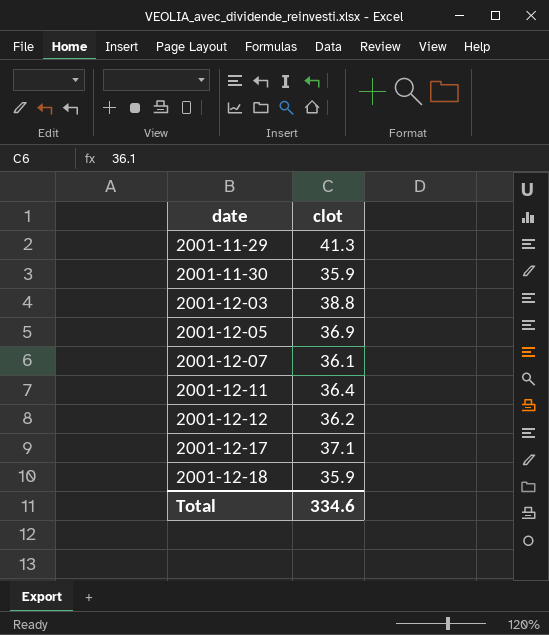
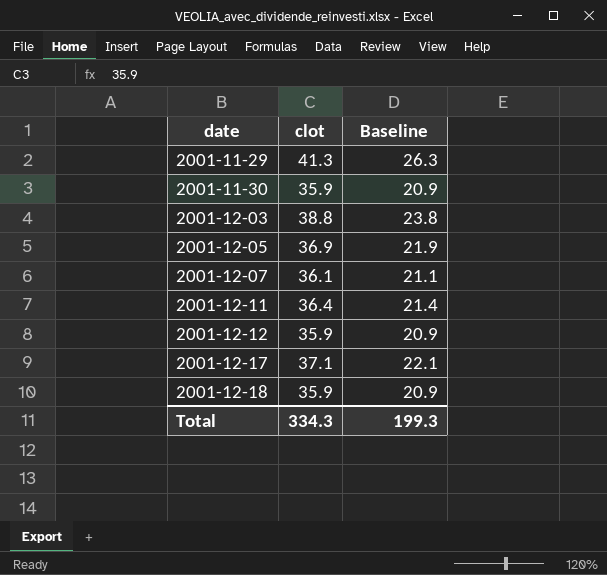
column Baseline | formula: none -> [clot] - 15
2001-12-12 | clot: 36.2 -> 35.9
Total | clot: 334.6 -> 334.3

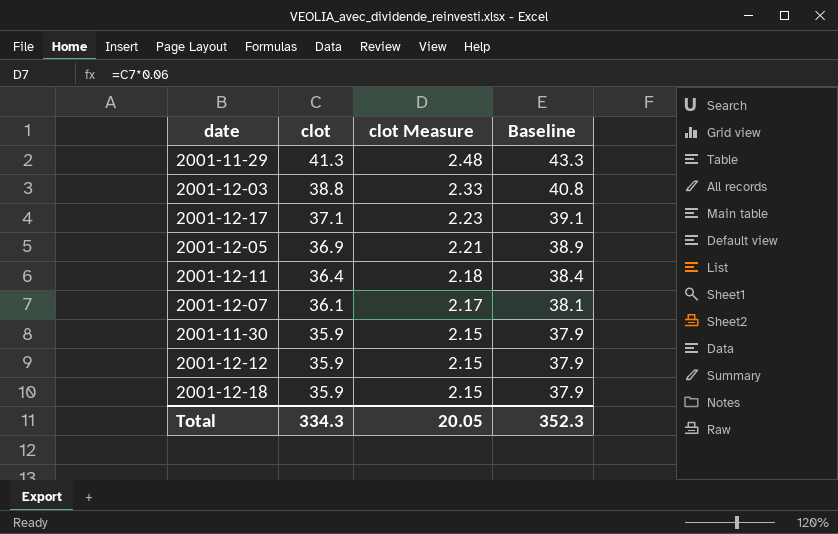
row order: date ascending -> clot descending
column clot Measure | formula: none -> [clot] * 0.06
column Baseline | formula: [clot] - 15 -> [clot] + 2
Total | Baseline: 199.3 -> 352.3

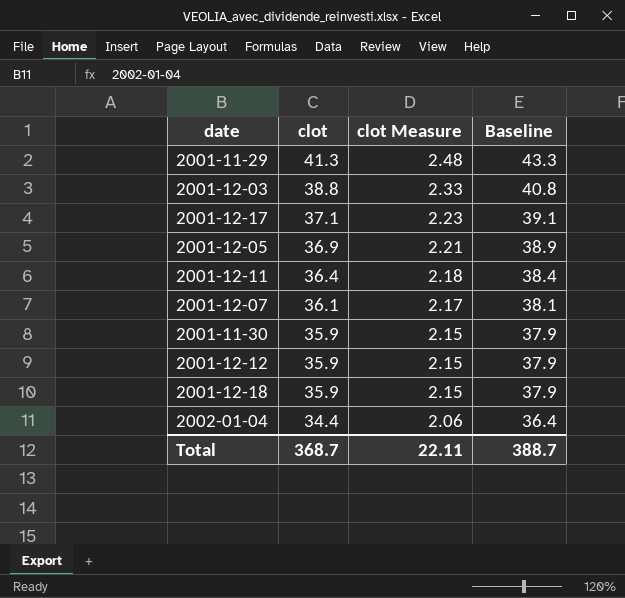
row 2002-01-04: none -> 34.4 | 2.06 | 36.4
Total | clot: 334.3 -> 368.7
Total | clot Measure: 20.05 -> 22.11
Total | Baseline: 352.3 -> 388.7

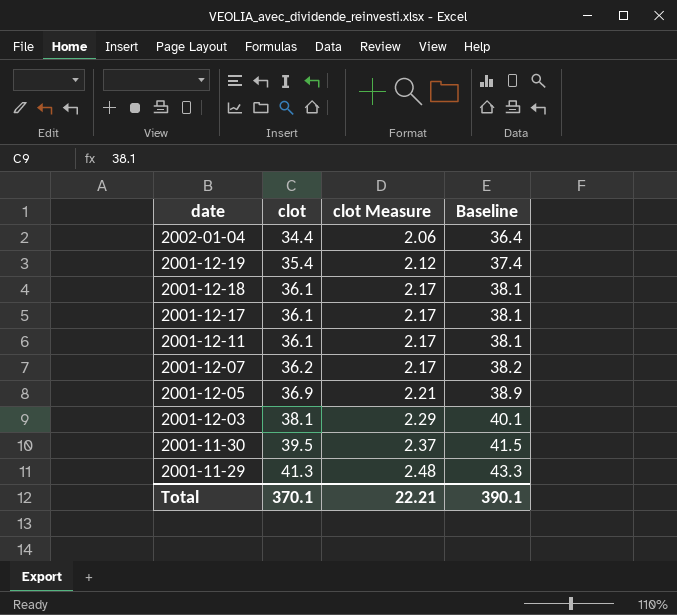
row order: clot descending -> date descending
row 2001-12-12: 35.9 | 2.15 | 37.9 -> none
row 2001-12-19: none -> 35.4 | 2.12 | 37.4
2001-12-18 | clot: 35.9 -> 36.1
2001-12-18 | clot Measure: 2.15 -> 2.17
2001-12-18 | Baseline: 37.9 -> 38.1
2001-12-17 | clot: 37.1 -> 36.1
2001-12-17 | clot Measure: 2.23 -> 2.17
2001-12-17 | Baseline: 39.1 -> 38.1
2001-12-11 | clot: 36.4 -> 36.1
2001-12-11 | clot Measure: 2.18 -> 2.17
2001-12-11 | Baseline: 38.4 -> 38.1
2001-12-07 | clot: 36.1 -> 36.2
2001-12-07 | Baseline: 38.1 -> 38.2
2001-12-03 | clot: 38.8 -> 38.1
2001-12-03 | clot Measure: 2.33 -> 2.29
2001-12-03 | Baseline: 40.8 -> 40.1
2001-11-30 | clot: 35.9 -> 39.5
2001-11-30 | clot Measure: 2.15 -> 2.37
2001-11-30 | Baseline: 37.9 -> 41.5
Total | clot: 368.7 -> 370.1
Total | clot Measure: 22.11 -> 22.21
Total | Baseline: 388.7 -> 390.1

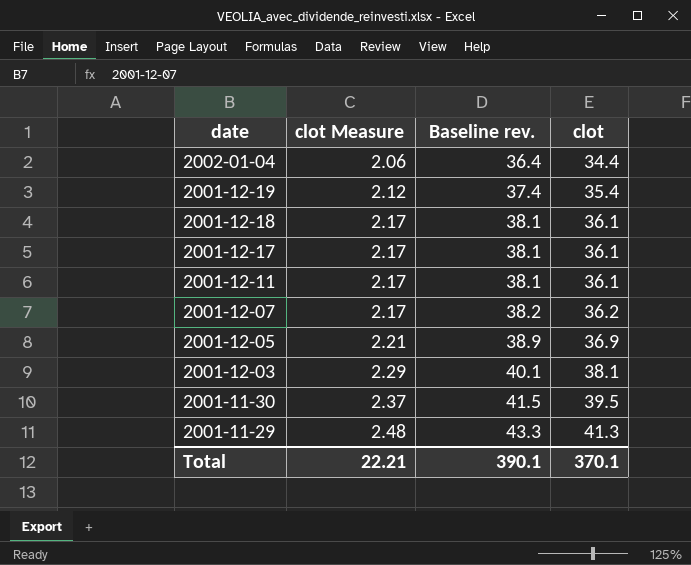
column name: Baseline -> Baseline rev.
column clot | position: 2 -> 4

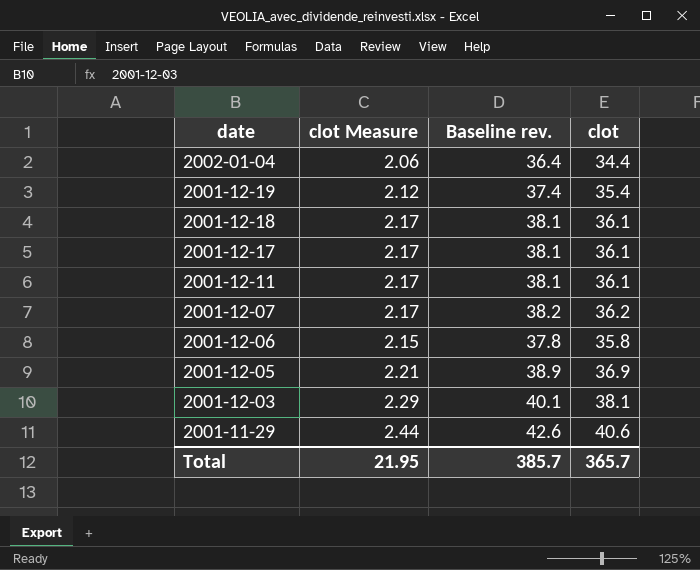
row 2001-11-30: 2.37 | 41.5 | 39.5 -> none
row 2001-12-06: none -> 2.15 | 37.8 | 35.8
2001-11-29 | clot Measure: 2.48 -> 2.44
2001-11-29 | Baseline rev.: 43.3 -> 42.6
2001-11-29 | clot: 41.3 -> 40.6
Total | clot Measure: 22.21 -> 21.95
Total | Baseline rev.: 390.1 -> 385.7
Total | clot: 370.1 -> 365.7

